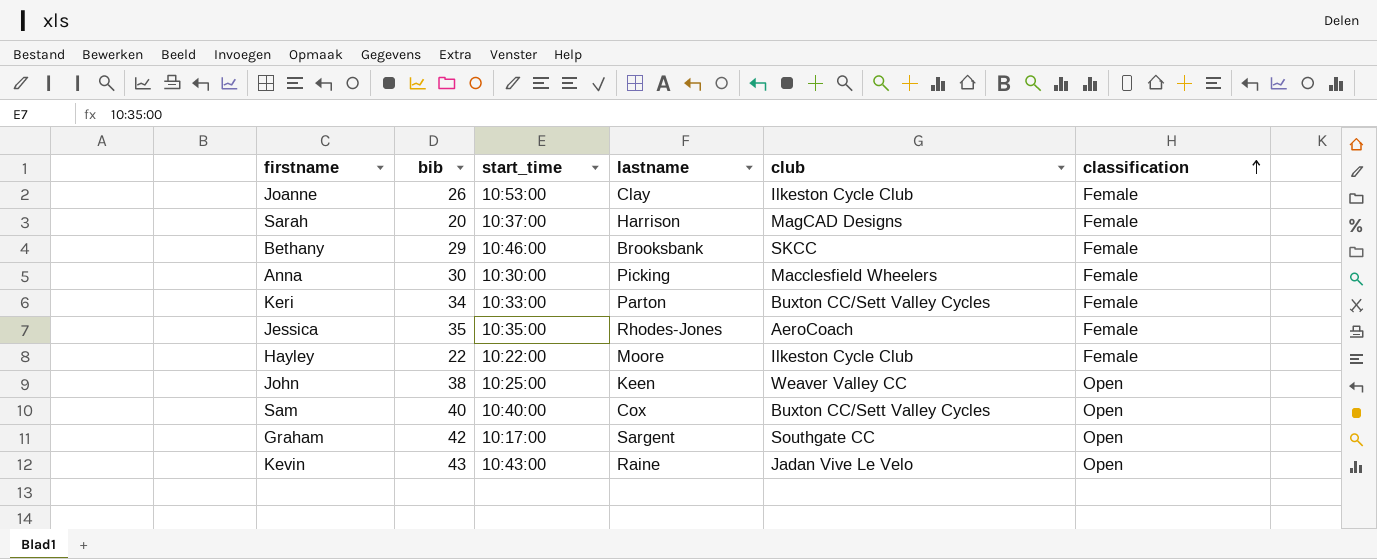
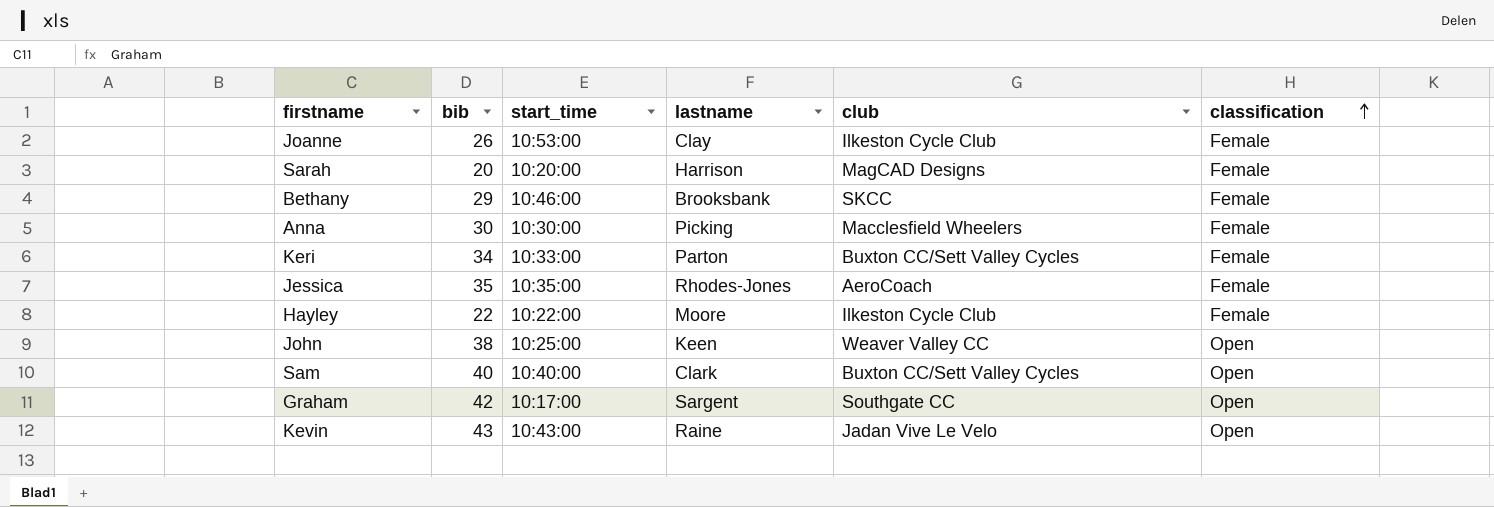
Sarah | start_time: 10:37:00 -> 10:20:00
Sam | lastname: Cox -> Clark

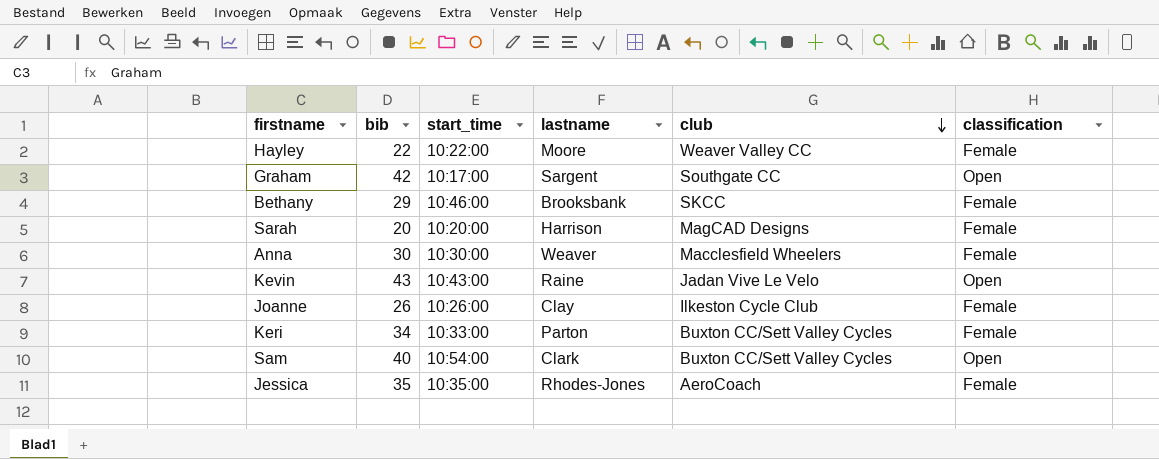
row order: classification ascending -> club descending
row John: 38 | 10:25:00 | Keen | Weaver Valley CC | Open -> none
Hayley | club: Ilkeston Cycle Club -> Weaver Valley CC
Anna | lastname: Picking -> Weaver
Joanne | start_time: 10:53:00 -> 10:26:00
Sam | start_time: 10:40:00 -> 10:54:00

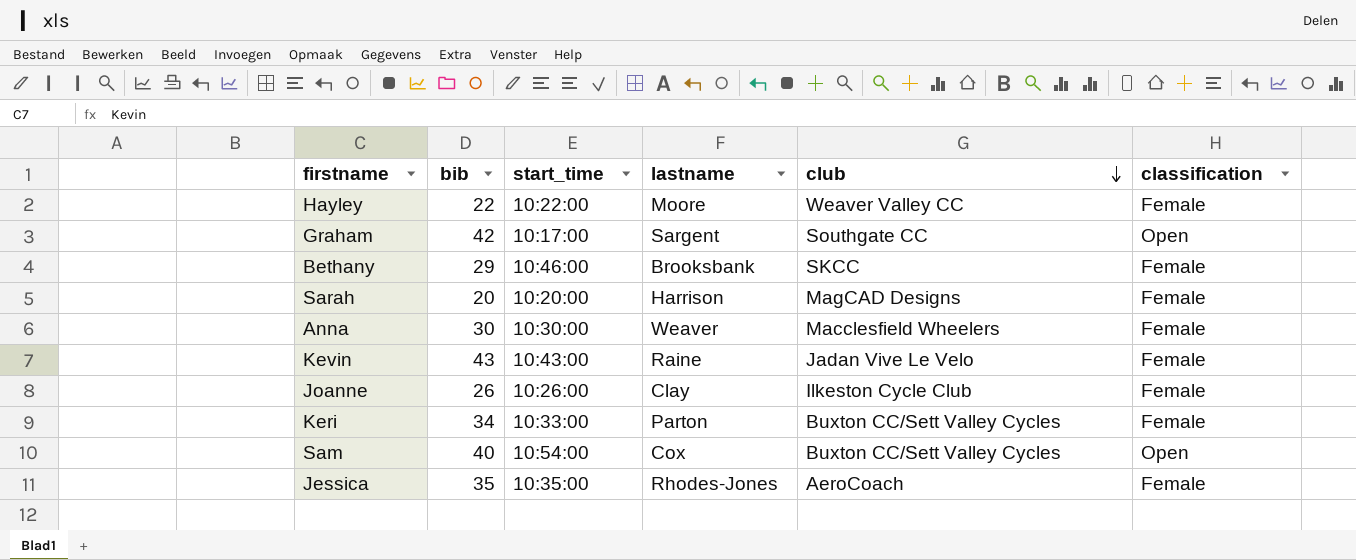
Kevin | classification: Open -> Female
Sam | lastname: Clark -> Cox

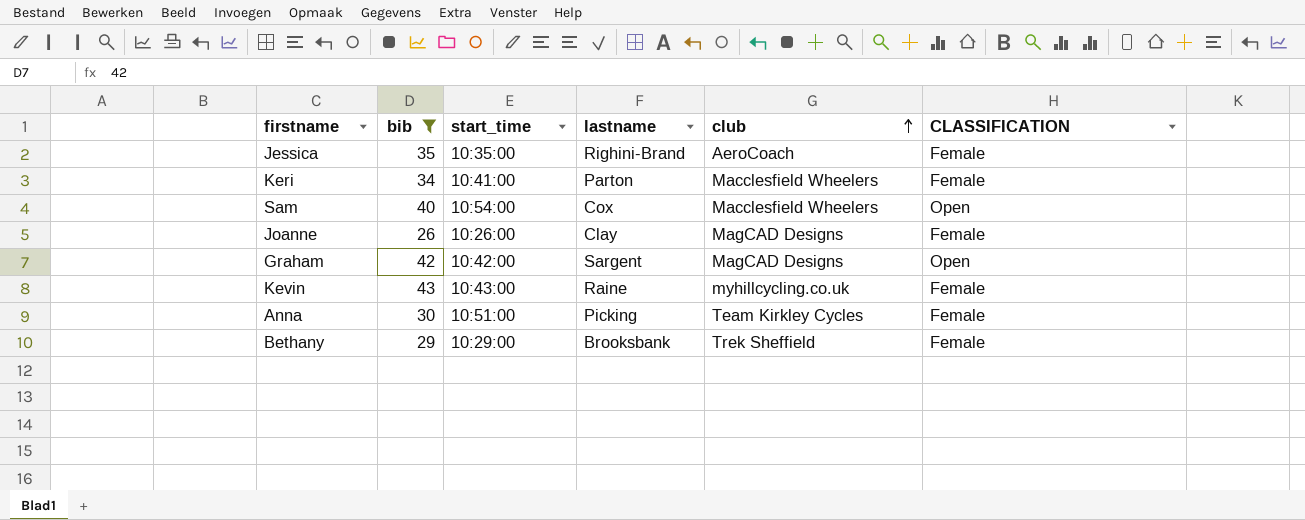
filter: none -> bib >= 26
row order: club descending -> club ascending
column name: classification -> CLASSIFICATION
Jessica | lastname: Rhodes-Jones -> Righini-Brand
Keri | start_time: 10:33:00 -> 10:41:00
Keri | club: Buxton CC/Sett Valley Cycles -> Macclesfield Wheelers
Sam | club: Buxton CC/Sett Valley Cycles -> Macclesfield Wheelers
Joanne | club: Ilkeston Cycle Club -> MagCAD Designs
Graham | start_time: 10:17:00 -> 10:42:00
Graham | club: Southgate CC -> MagCAD Designs
Kevin | club: Jadan Vive Le Velo -> myhillcycling.co.uk
Anna | start_time: 10:30:00 -> 10:51:00
Anna | lastname: Weaver -> Picking
Anna | club: Macclesfield Wheelers -> Team Kirkley Cycles
Bethany | start_time: 10:46:00 -> 10:29:00
Bethany | club: SKCC -> Trek Sheffield

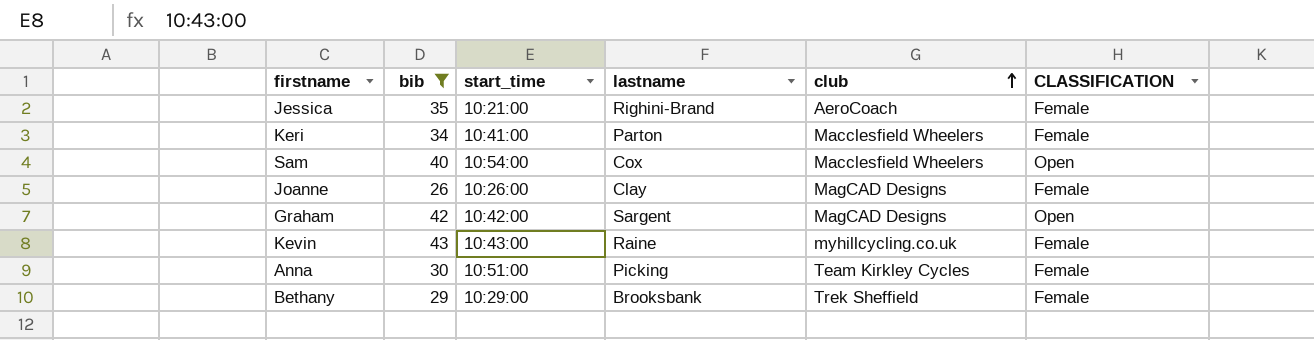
Jessica | start_time: 10:35:00 -> 10:21:00

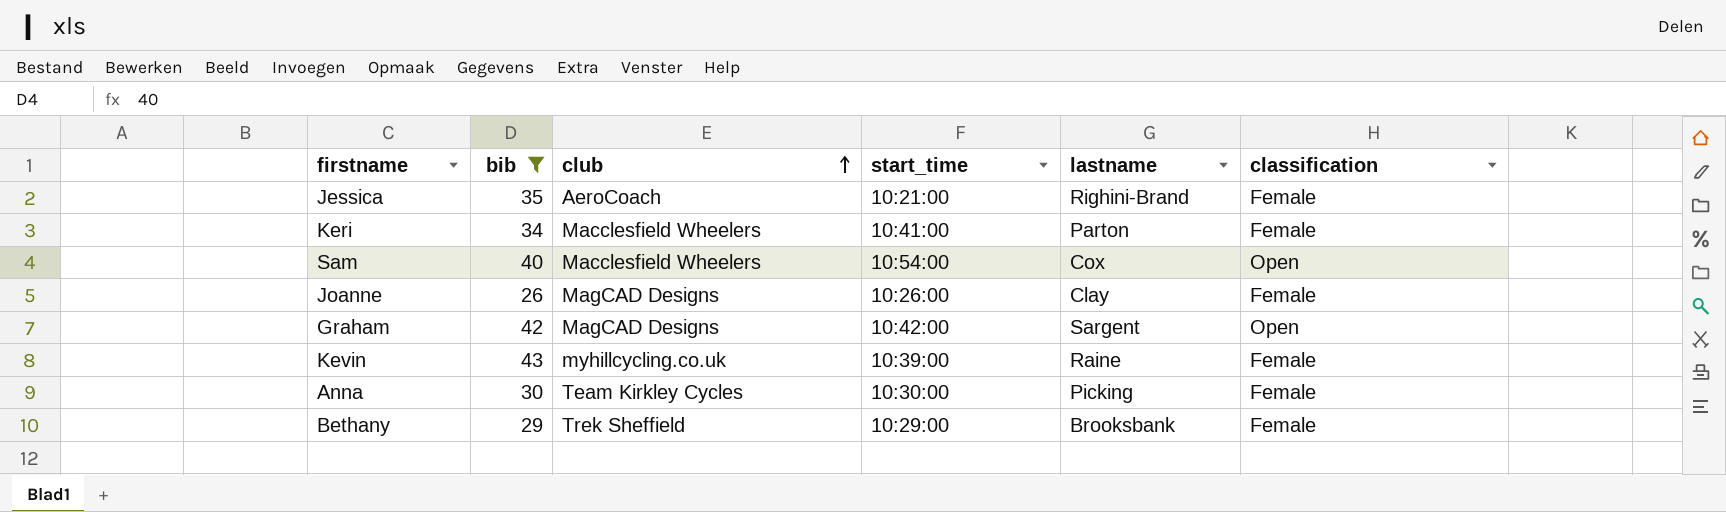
column club | position: 5 -> 3
column name: CLASSIFICATION -> classification
Kevin | start_time: 10:43:00 -> 10:39:00
Anna | start_time: 10:51:00 -> 10:30:00

